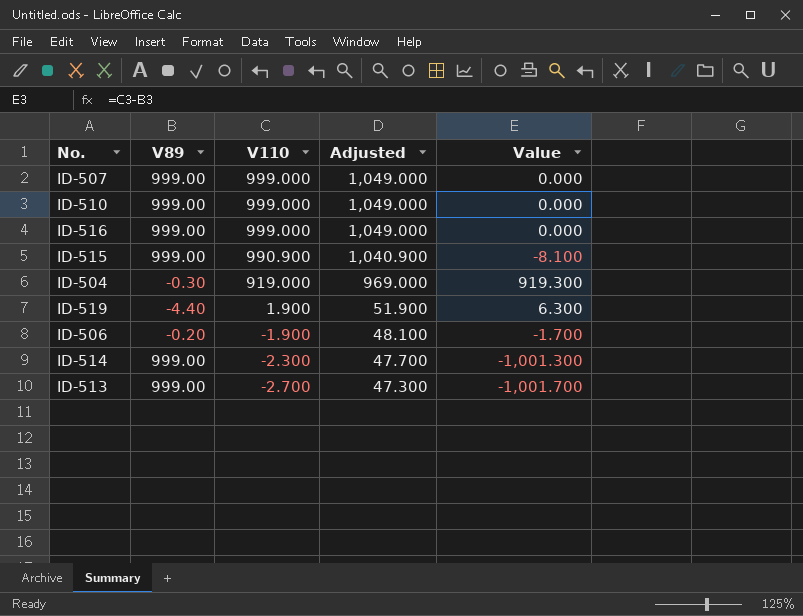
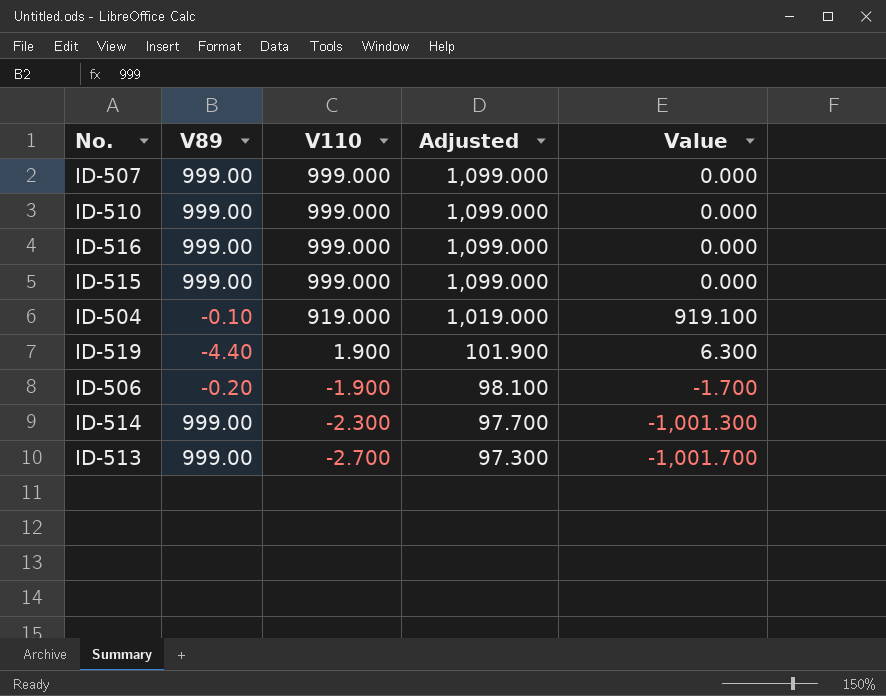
column Adjusted | formula: [V110] + 50 -> [V110] + 100
ID-515 | V110: 990.900 -> 999.000
ID-515 | Value: -8.100 -> 0.000
ID-504 | V89: -0.30 -> -0.10
ID-504 | Value: 919.300 -> 919.100

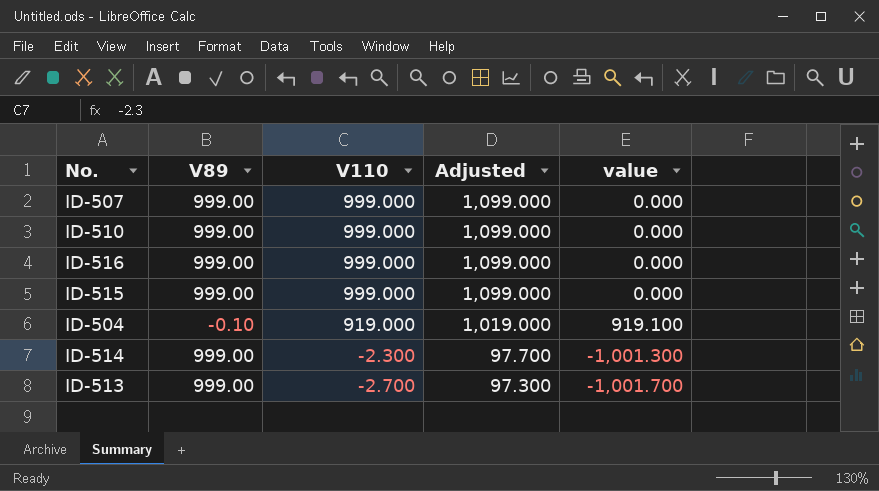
column name: Value -> value
row ID-519: -4.40 | 1.900 | 101.900 | 6.300 -> none
row ID-506: -0.20 | -1.900 | 98.100 | -1.700 -> none

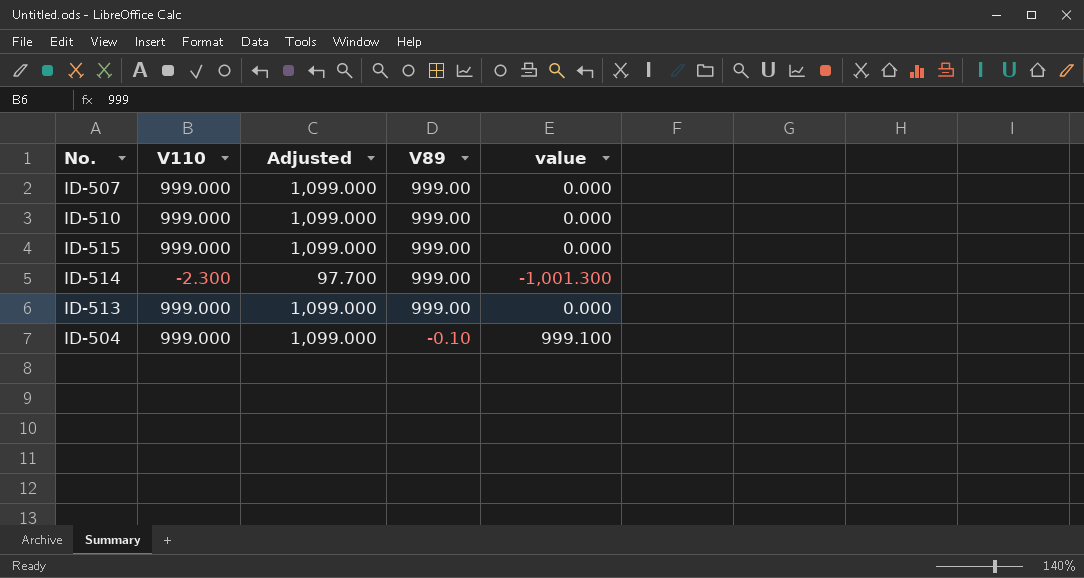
row order: V110 descending -> V89 descending
column V89 | position: 2 -> 4
row ID-516: 999.00 | 999.000 | 1,099.000 | 0.000 -> none
ID-513 | V110: -2.700 -> 999.000
ID-513 | Adjusted: 97.300 -> 1,099.000
ID-513 | value: -1,001.700 -> 0.000
ID-504 | V110: 919.000 -> 999.000
ID-504 | Adjusted: 1,019.000 -> 1,099.000
ID-504 | value: 919.100 -> 999.100

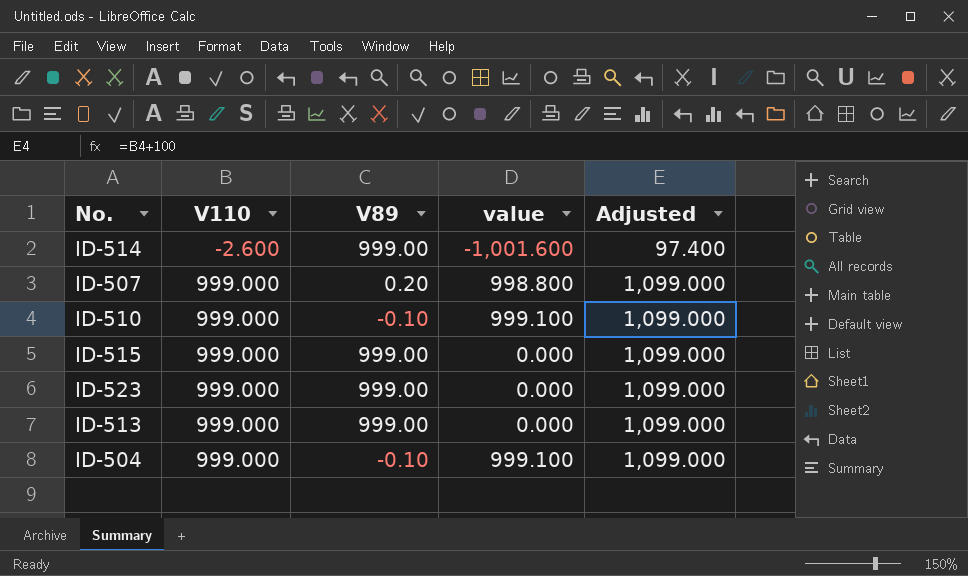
row order: V89 descending -> V110 ascending
column Adjusted | position: 3 -> 5
ID-514 | V110: -2.300 -> -2.600
ID-514 | value: -1,001.300 -> -1,001.600
ID-514 | Adjusted: 97.700 -> 97.400
ID-507 | V89: 999.00 -> 0.20
ID-507 | value: 0.000 -> 998.800
ID-510 | V89: 999.00 -> -0.10
ID-510 | value: 0.000 -> 999.100
row ID-523: none -> 999.000 | 999.00 | 0.000 | 1,099.000

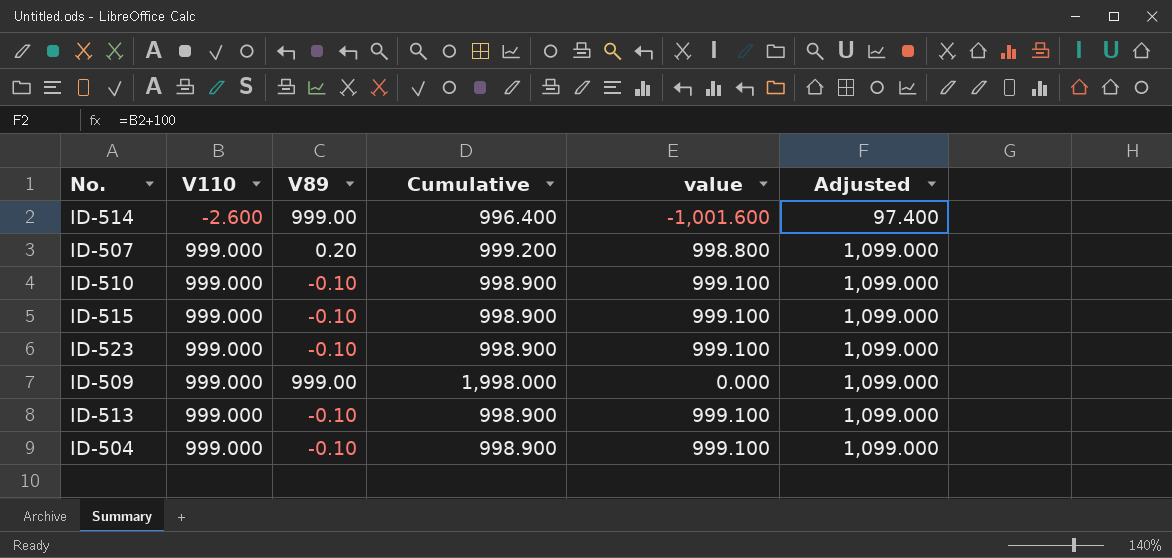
column Cumulative | formula: none -> [V110] + [V89]
ID-515 | V89: 999.00 -> -0.10
ID-515 | value: 0.000 -> 999.100
ID-523 | V89: 999.00 -> -0.10
ID-523 | value: 0.000 -> 999.100
row ID-509: none -> 999.000 | 999.00 | 1,998.000 | 0.000 | 1,099.000
ID-513 | V89: 999.00 -> -0.10
ID-513 | value: 0.000 -> 999.100

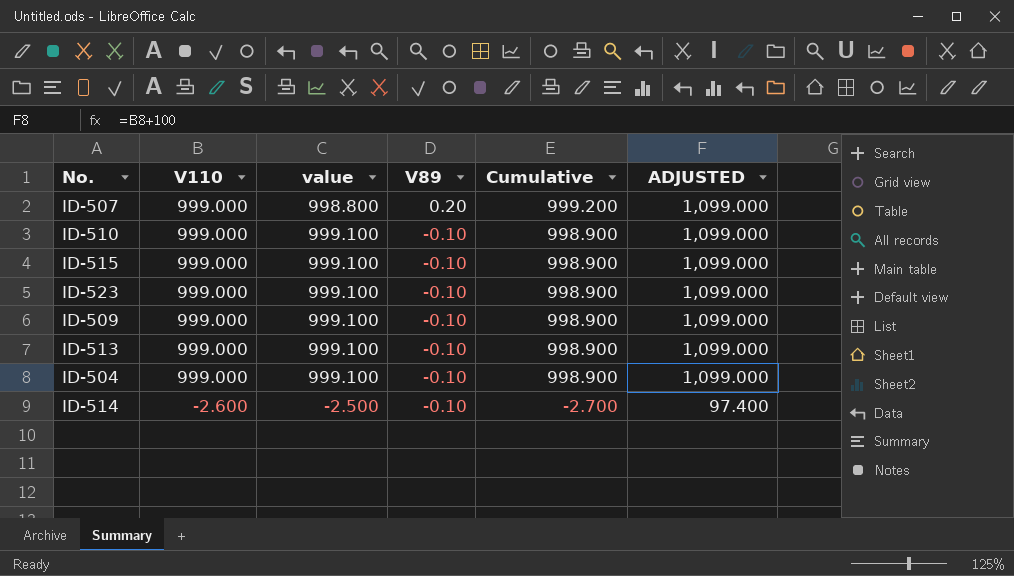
row order: V110 ascending -> V110 descending
column value | position: 5 -> 3
column name: Adjusted -> ADJUSTED
ID-509 | value: 0.000 -> 999.100
ID-509 | V89: 999.00 -> -0.10
ID-509 | Cumulative: 1,998.000 -> 998.900
ID-514 | value: -1,001.600 -> -2.500
ID-514 | V89: 999.00 -> -0.10
ID-514 | Cumulative: 996.400 -> -2.700

